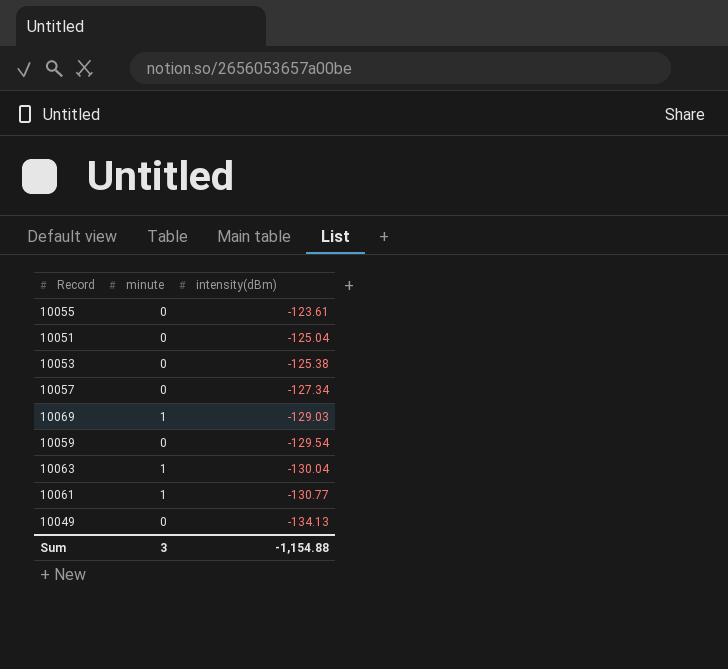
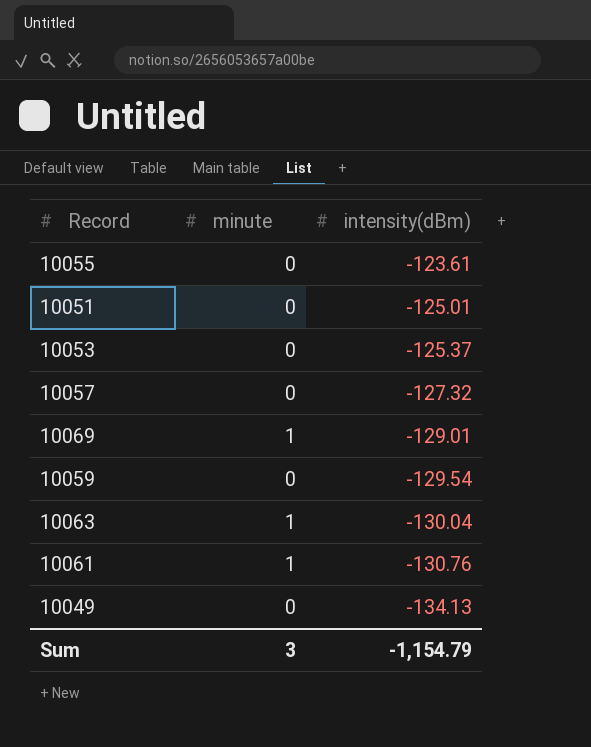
10051 | intensity(dBm): -125.04 -> -125.01
10053 | intensity(dBm): -125.38 -> -125.37
10057 | intensity(dBm): -127.34 -> -127.32
10069 | intensity(dBm): -129.03 -> -129.01
10061 | intensity(dBm): -130.77 -> -130.76
Sum | intensity(dBm): -1,154.88 -> -1,154.79

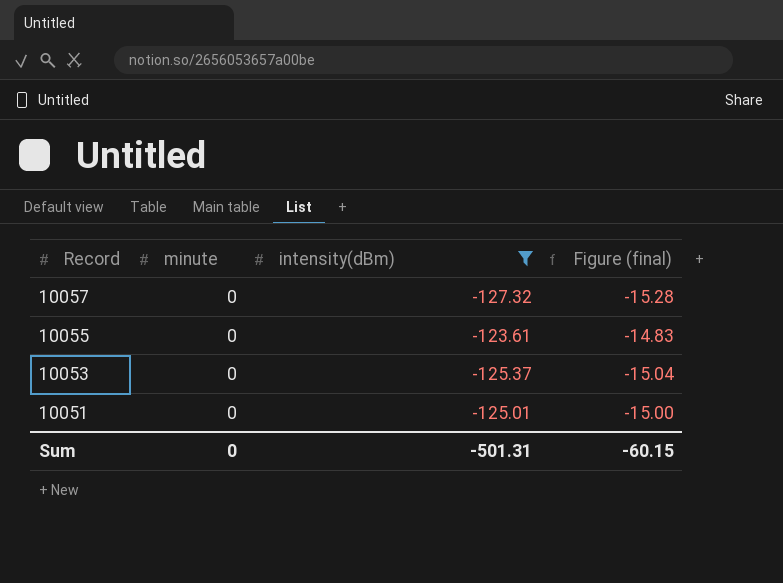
filter: none -> intensity(dBm) >= -127.32
row order: intensity(dBm) descending -> Record descending
column Figure (final) | formula: none -> [intensity(dBm)] * 0.12
Sum | minute: 3 -> 0
Sum | intensity(dBm): -1,154.79 -> -501.31

